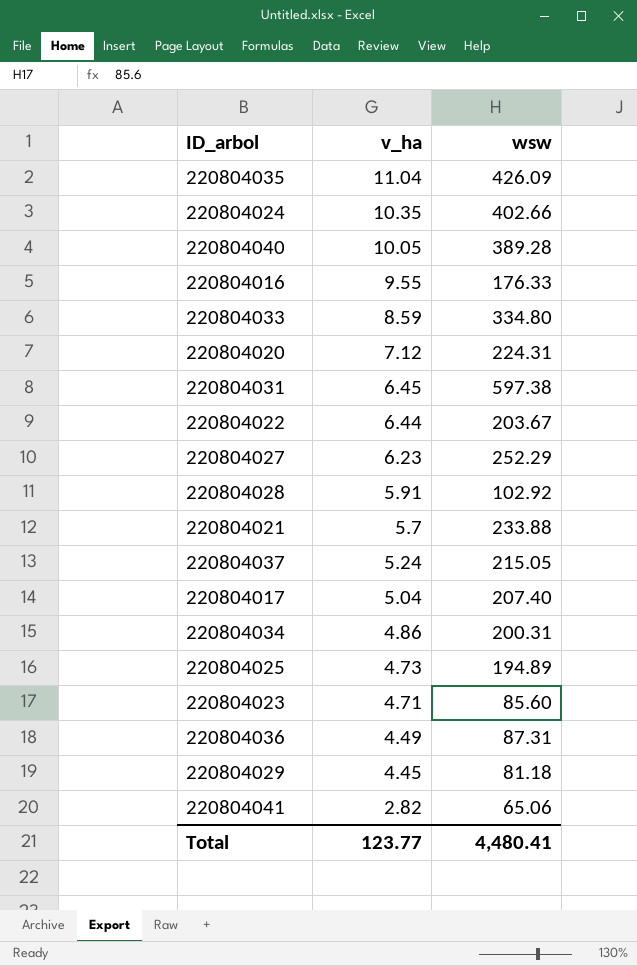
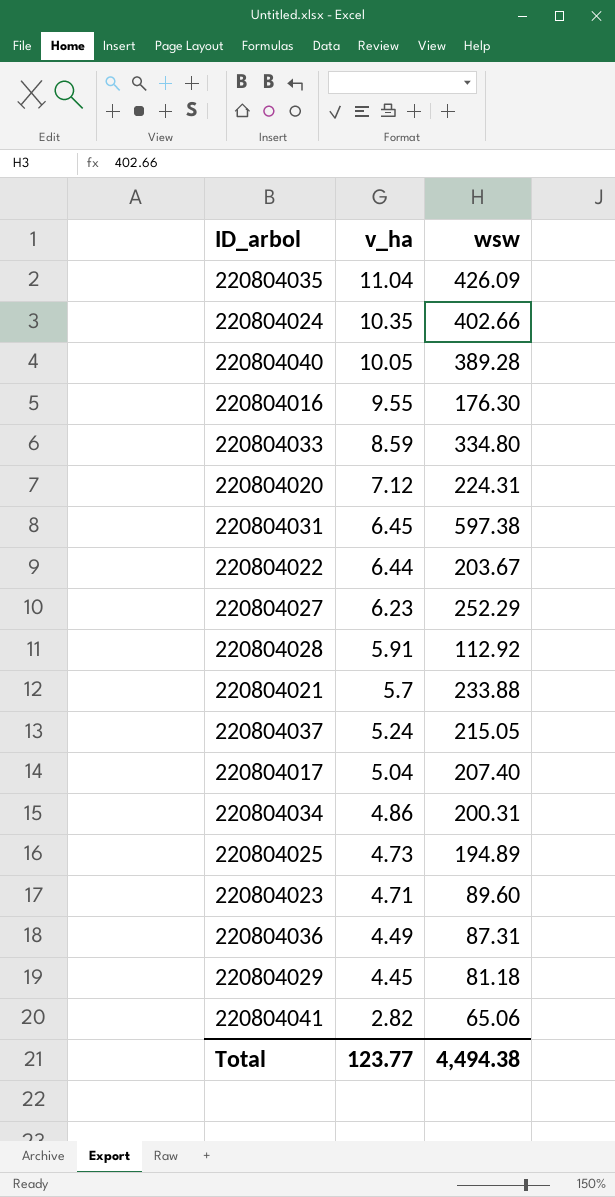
220804016 | wsw: 176.33 -> 176.30
220804028 | wsw: 102.92 -> 112.92
220804023 | wsw: 85.60 -> 89.60
Total | wsw: 4,480.41 -> 4,494.38

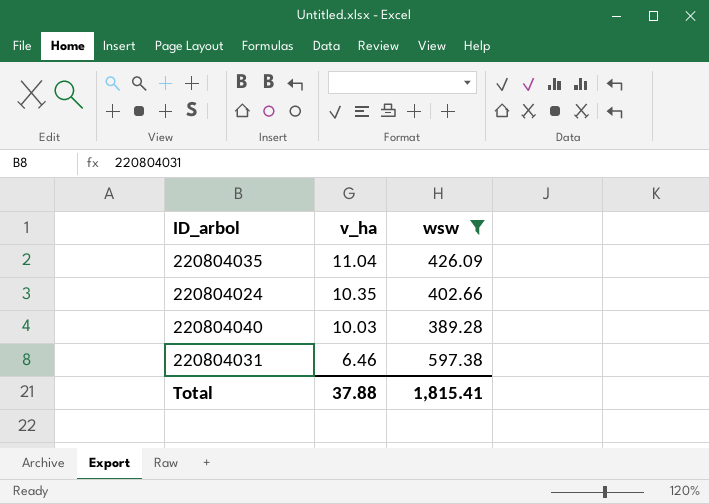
filter: none -> wsw >= 389.28
220804040 | v_ha: 10.05 -> 10.03
220804031 | v_ha: 6.45 -> 6.46
Total | v_ha: 123.77 -> 37.88
Total | wsw: 4,494.38 -> 1,815.41

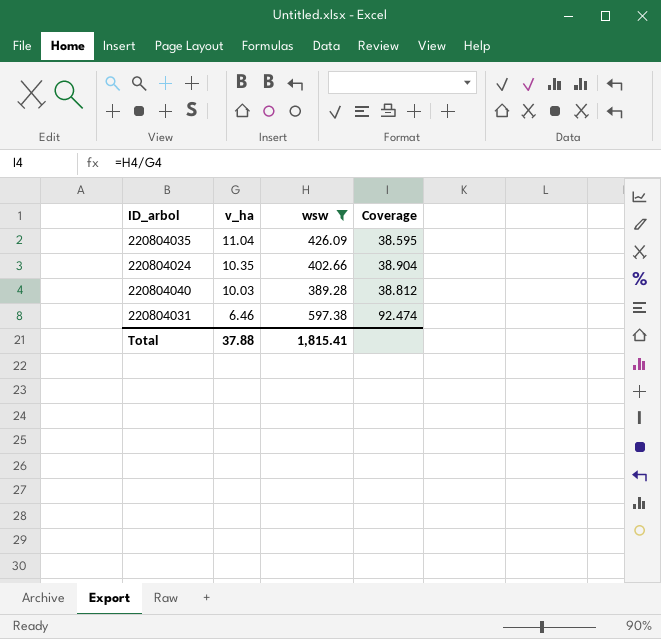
column Coverage | formula: none -> [wsw] / [v_ha]

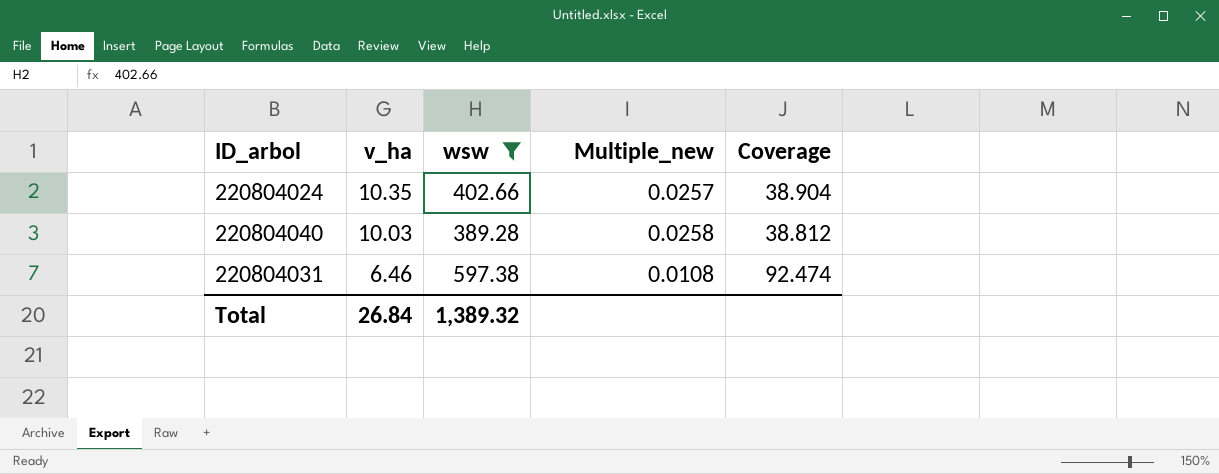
column Multiple_new | formula: none -> [v_ha] / [wsw]
row 220804035: 11.04 | 426.09 | 38.595 -> none
Total | v_ha: 37.88 -> 26.84
Total | wsw: 1,815.41 -> 1,389.32

